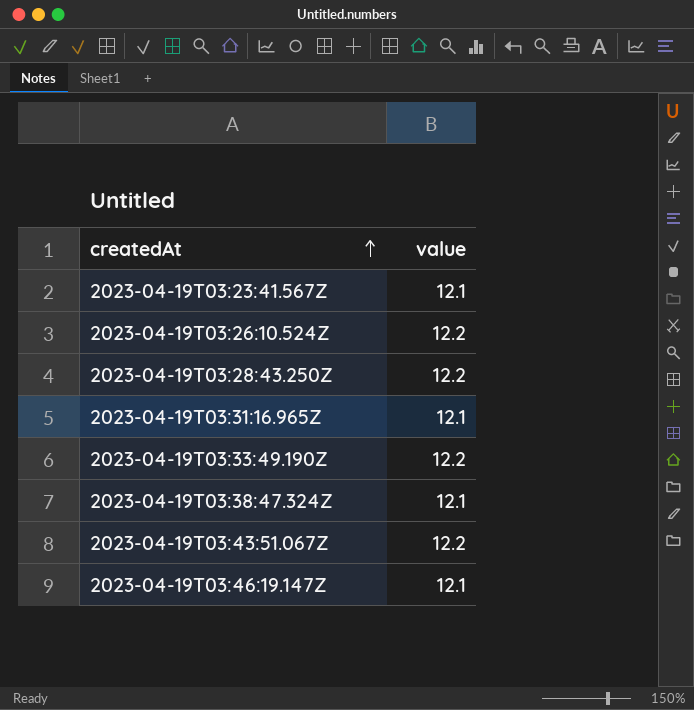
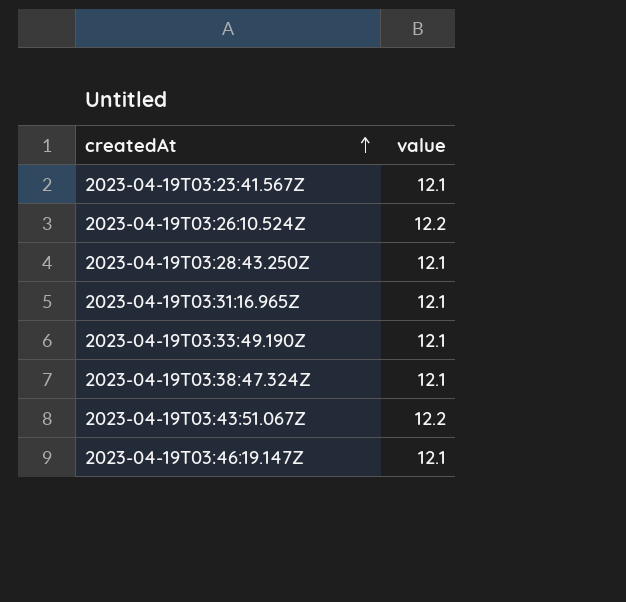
2023-04-19T03:28:43.250Z | value: 12.2 -> 12.1
2023-04-19T03:33:49.190Z | value: 12.2 -> 12.1

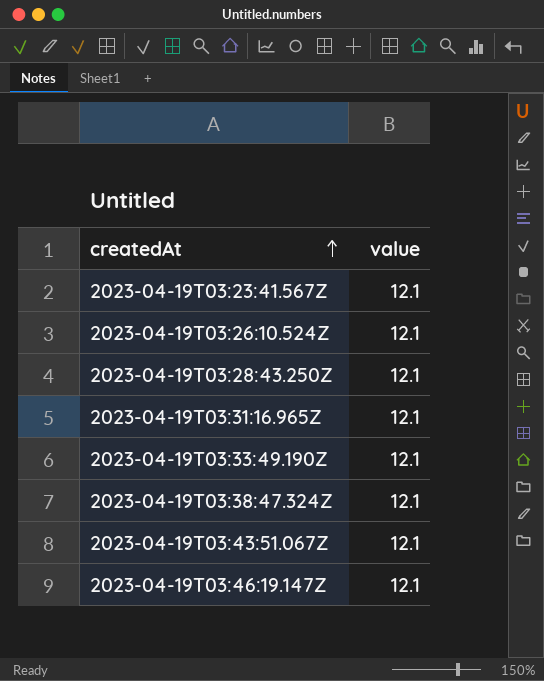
2023-04-19T03:26:10.524Z | value: 12.2 -> 12.1
2023-04-19T03:43:51.067Z | value: 12.2 -> 12.1

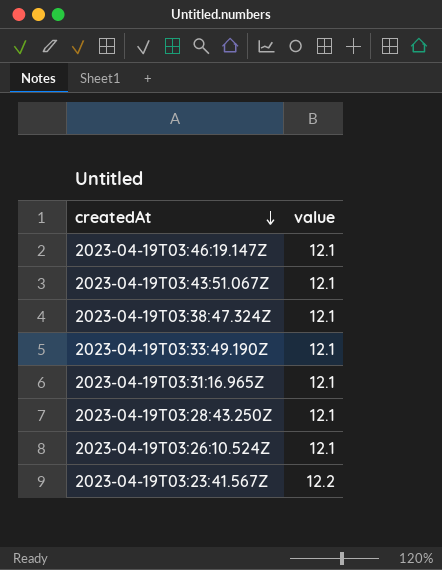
row order: createdAt ascending -> createdAt descending
2023-04-19T03:23:41.567Z | value: 12.1 -> 12.2

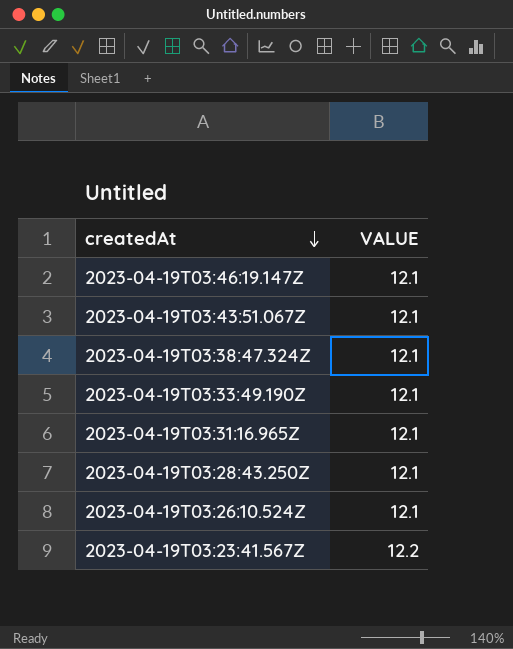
column name: value -> VALUE

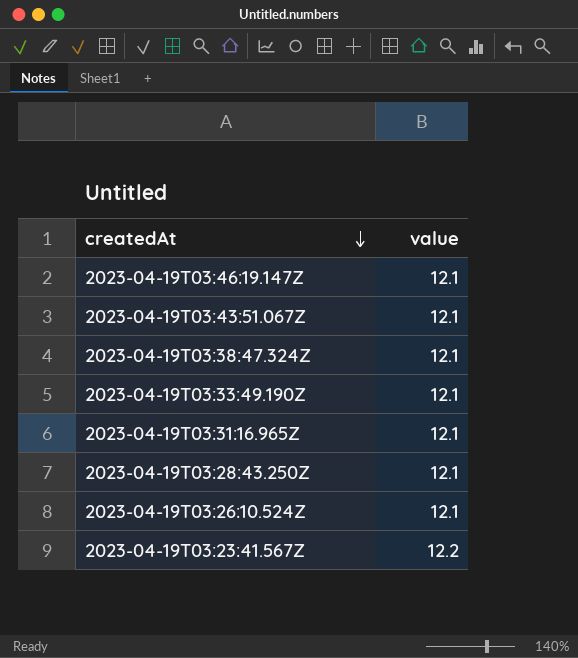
column name: VALUE -> value

